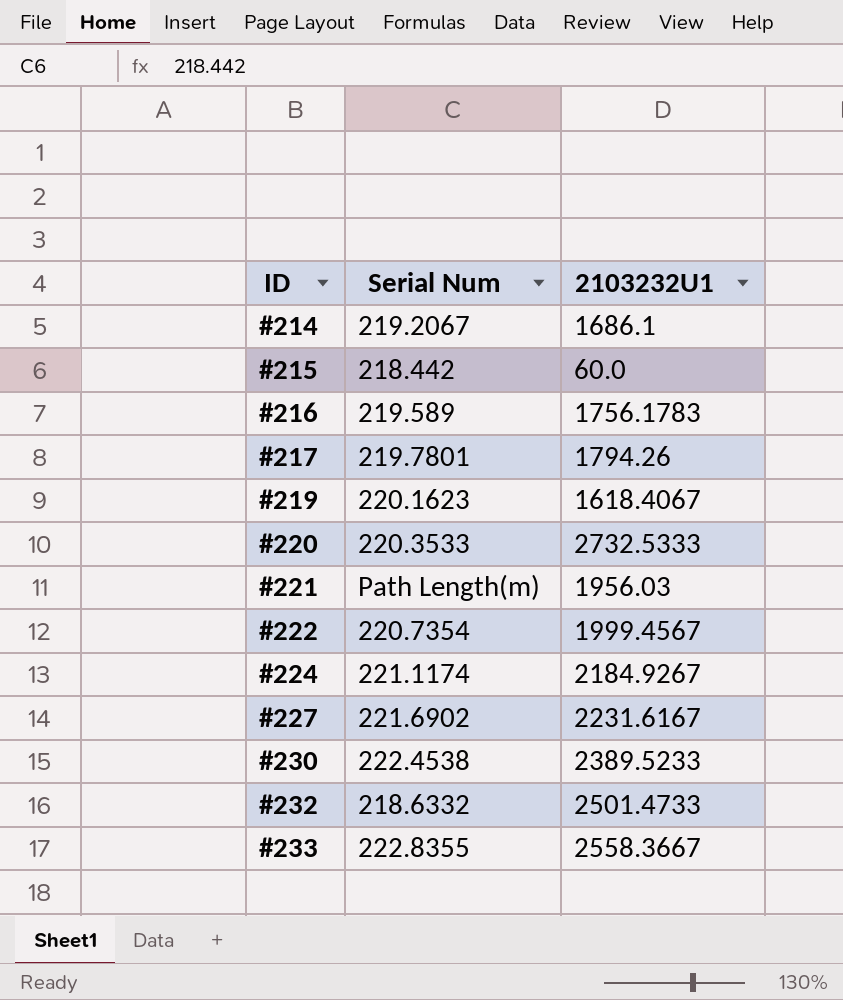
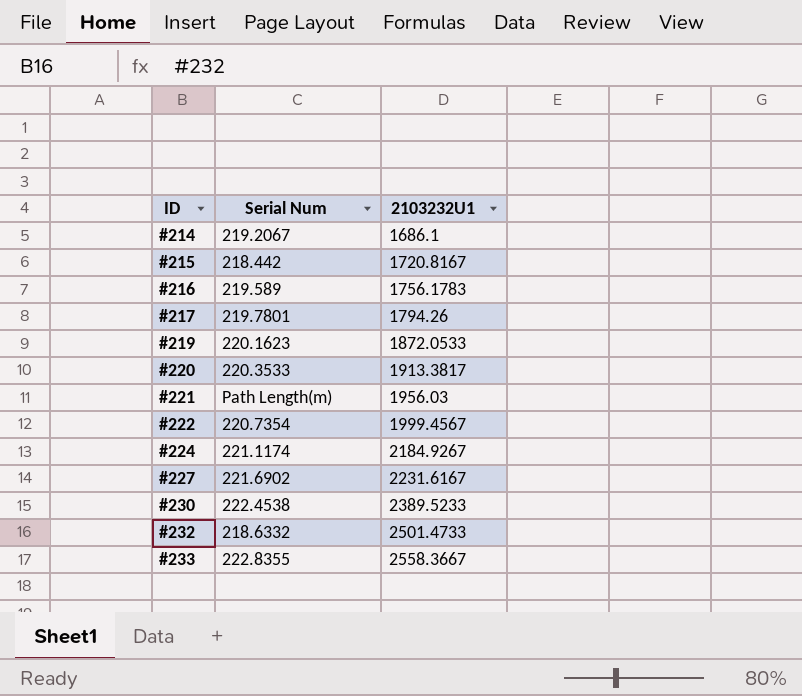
#215 | 2103232U1: 60.0 -> 1720.8167
#219 | 2103232U1: 1618.4067 -> 1872.0533
#220 | 2103232U1: 2732.5333 -> 1913.3817

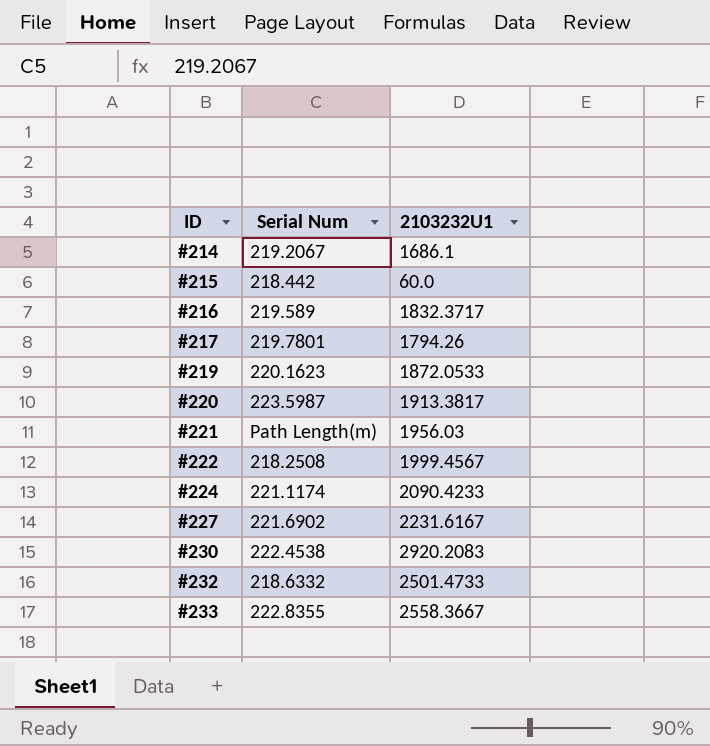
#215 | 2103232U1: 1720.8167 -> 60.0
#216 | 2103232U1: 1756.1783 -> 1832.3717
#220 | Serial Num: 220.3533 -> 223.5987
#222 | Serial Num: 220.7354 -> 218.2508
#224 | 2103232U1: 2184.9267 -> 2090.4233
#230 | 2103232U1: 2389.5233 -> 2920.2083

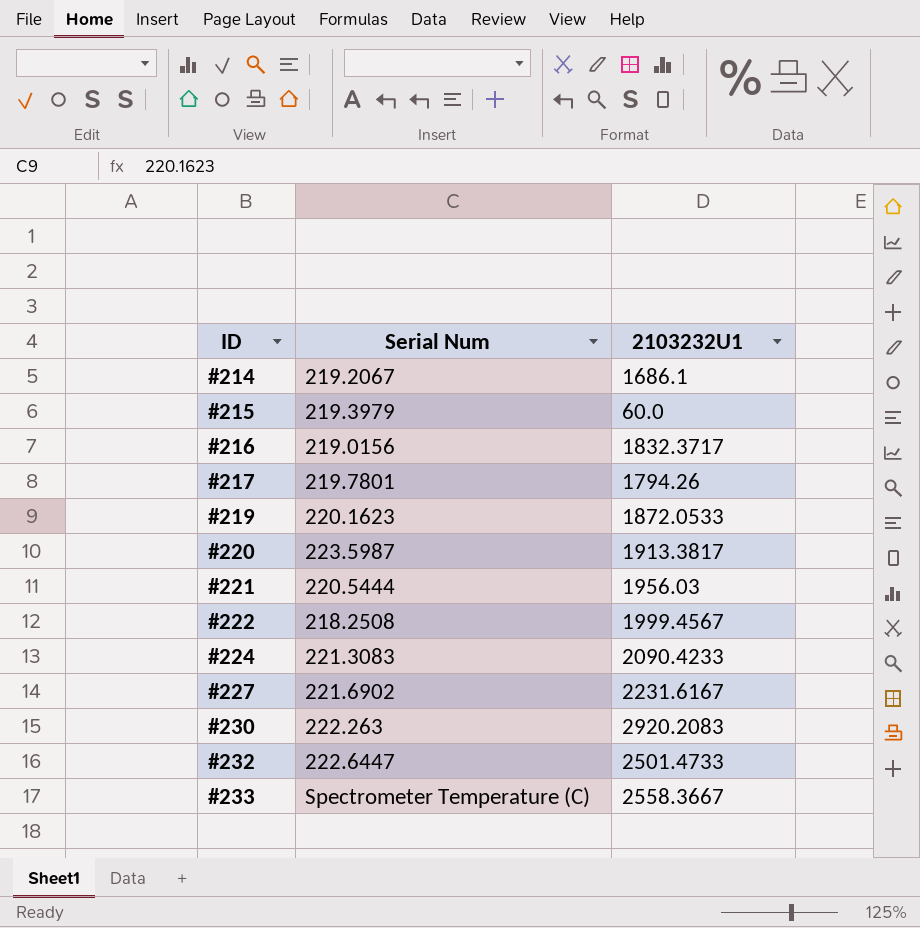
#215 | Serial Num: 218.442 -> 219.3979
#216 | Serial Num: 219.589 -> 219.0156
#221 | Serial Num: Path Length(m) -> 220.5444
#224 | Serial Num: 221.1174 -> 221.3083
#230 | Serial Num: 222.4538 -> 222.263
#232 | Serial Num: 218.6332 -> 222.6447
#233 | Serial Num: 222.8355 -> Spectrometer Temperature (C)

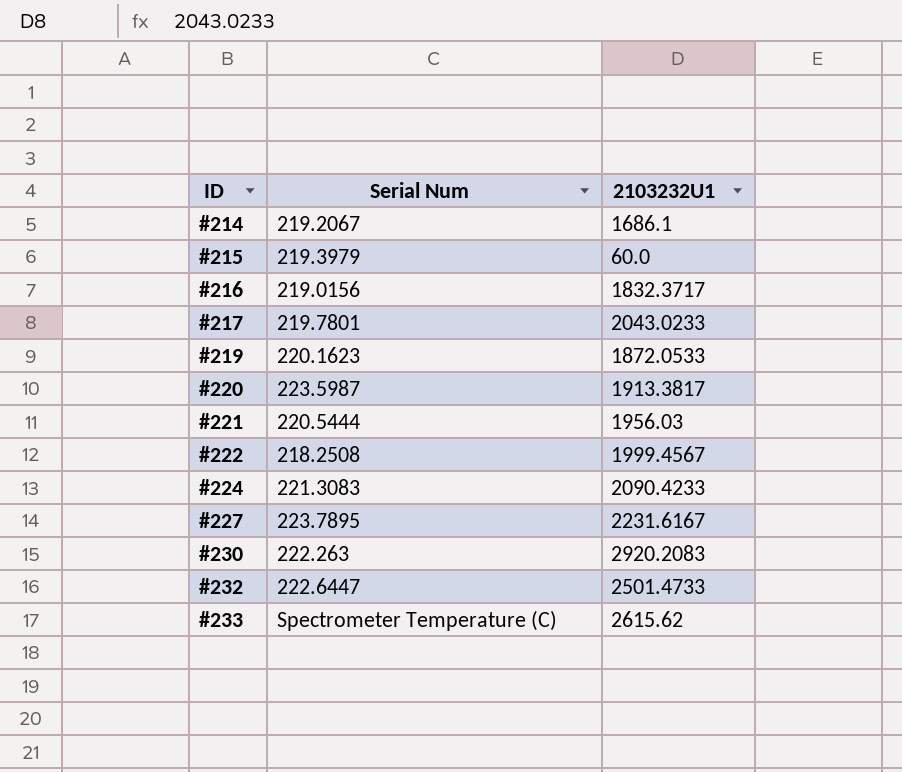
#217 | 2103232U1: 1794.26 -> 2043.0233
#227 | Serial Num: 221.6902 -> 223.7895
#233 | 2103232U1: 2558.3667 -> 2615.62

